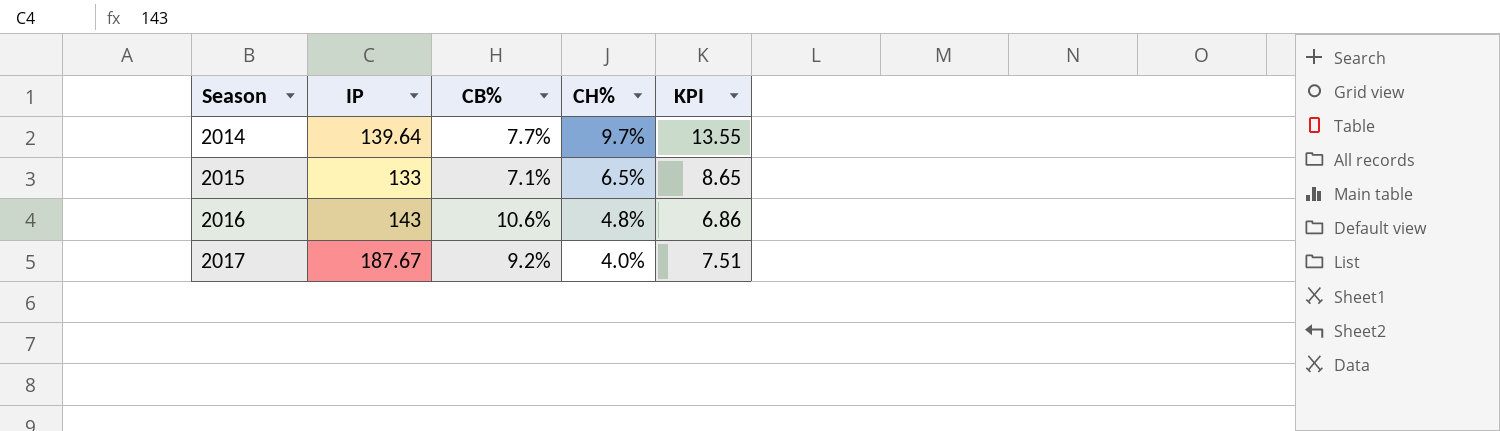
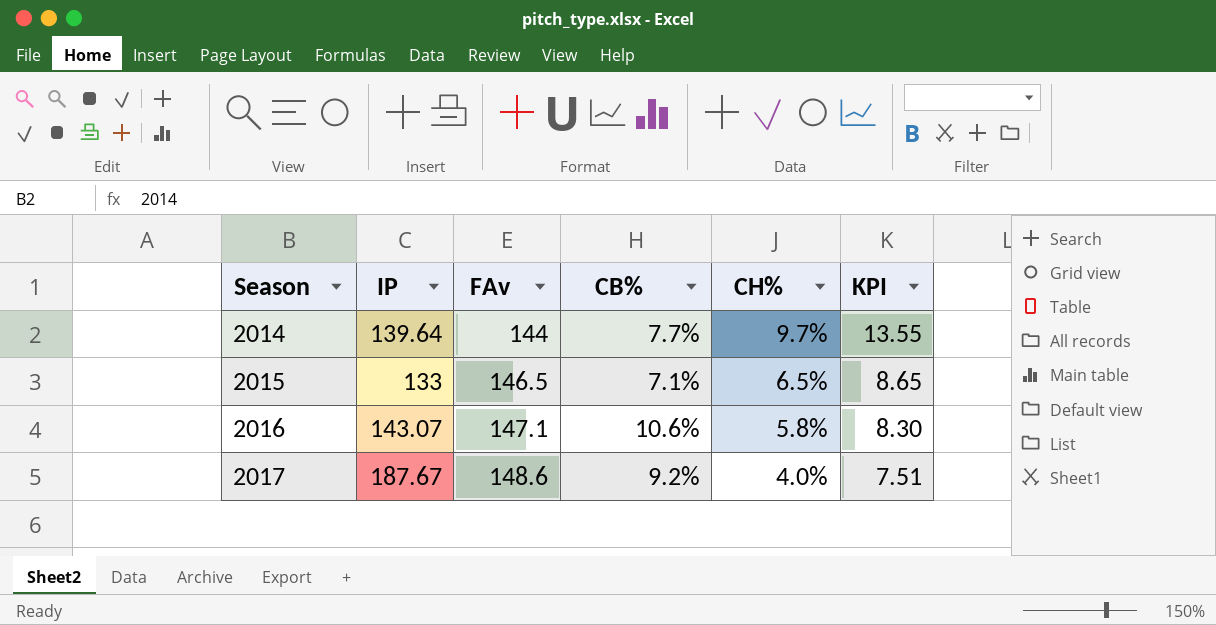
column FAv | position: none -> 3
2016 | IP: 143 -> 143.07
2016 | CH%: 4.8% -> 5.8%
2016 | KPI: 6.86 -> 8.30

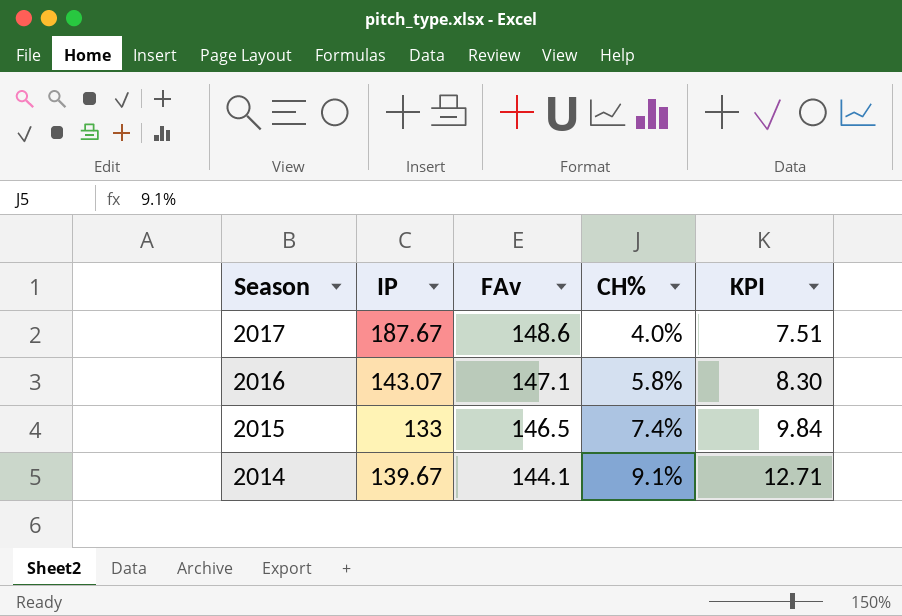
row order: Season ascending -> Season descending
column CB% | position: 4 -> none
2015 | CH%: 6.5% -> 7.4%
2015 | KPI: 8.65 -> 9.84
2014 | IP: 139.64 -> 139.67
2014 | FAv: 144 -> 144.1
2014 | CH%: 9.7% -> 9.1%
2014 | KPI: 13.55 -> 12.71

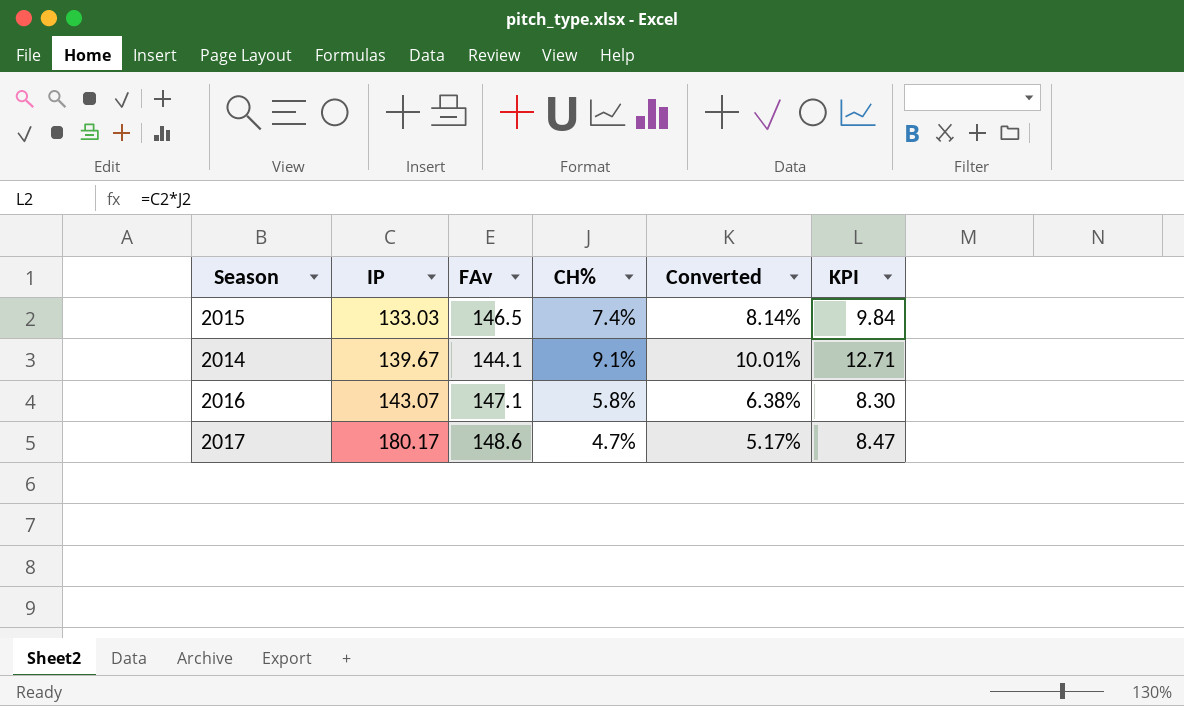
row order: Season descending -> IP ascending
column Converted | formula: none -> [CH%] * 1.1
2015 | IP: 133 -> 133.03
2017 | IP: 187.67 -> 180.17
2017 | CH%: 4.0% -> 4.7%
2017 | KPI: 7.51 -> 8.47

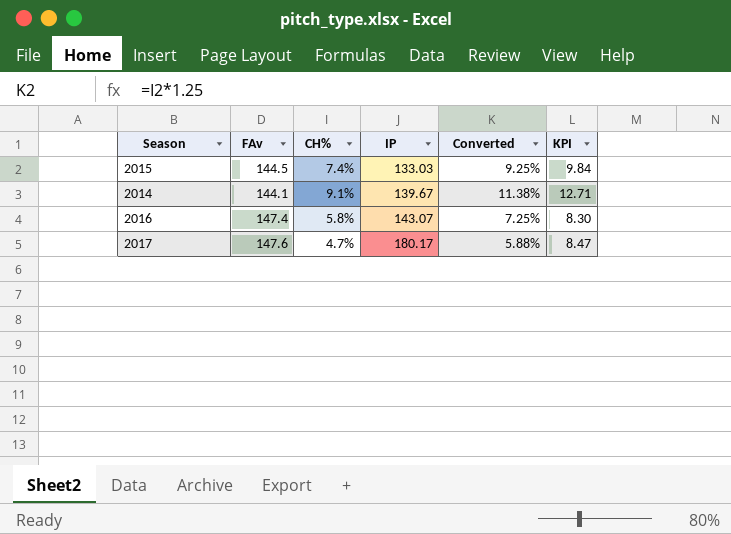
column IP | position: 2 -> 4
column Converted | formula: [CH%] * 1.1 -> [CH%] * 1.25
2015 | FAv: 146.5 -> 144.5
2016 | FAv: 147.1 -> 147.4
2017 | FAv: 148.6 -> 147.6

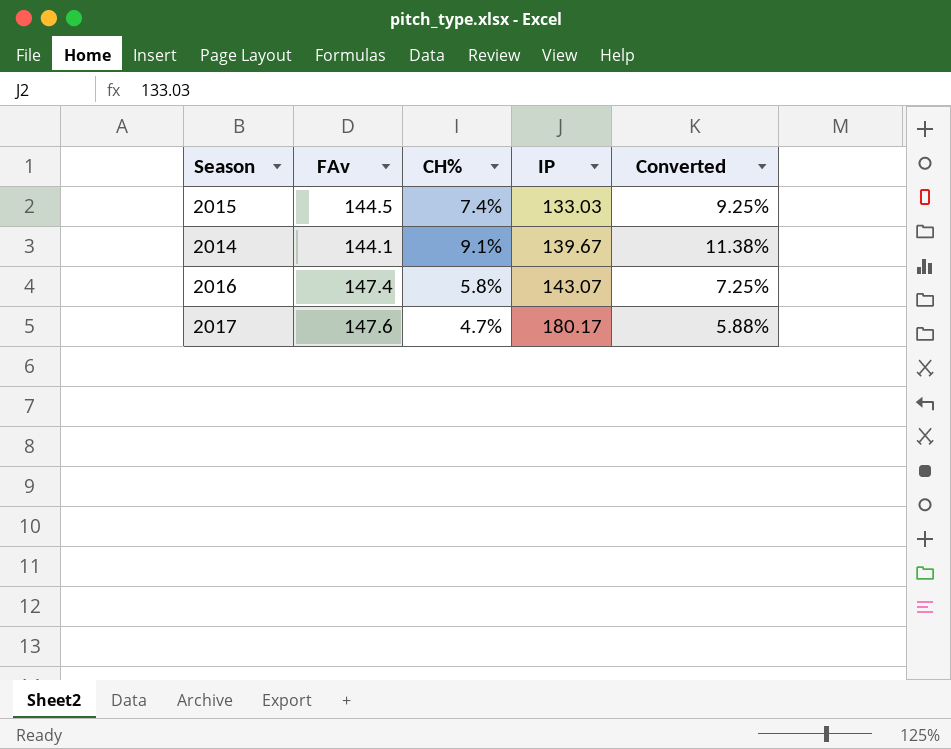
column KPI | formula: [CH%] * [IP] -> none

